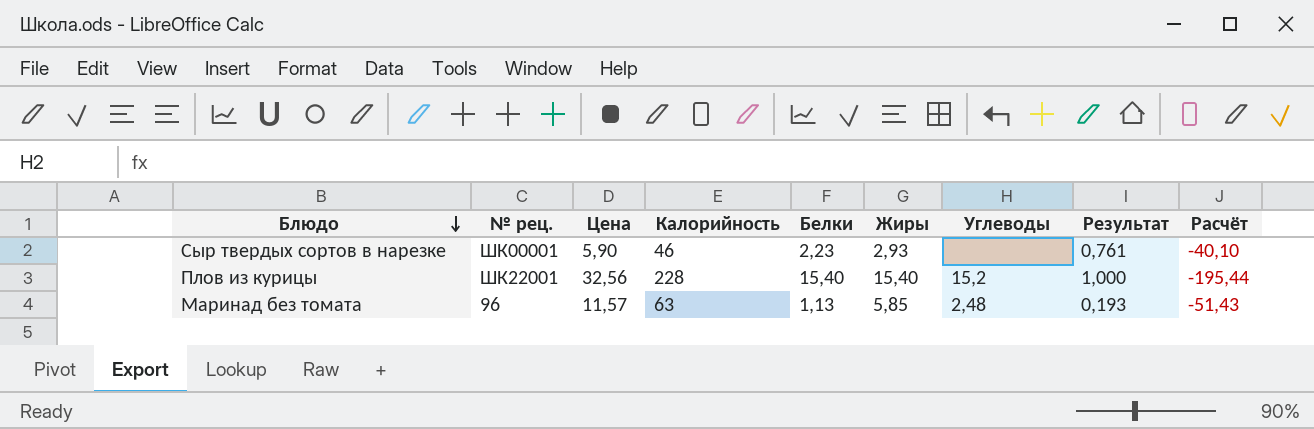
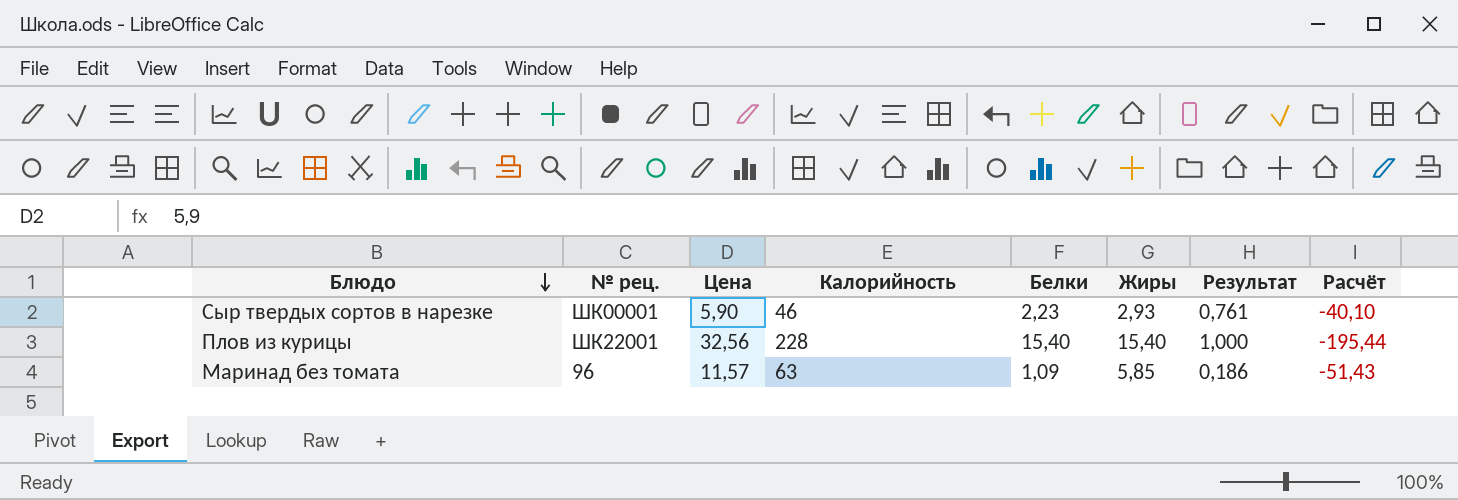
column Углеводы | position: 7 -> none
Маринад без томата | Белки: 1,13 -> 1,09
Маринад без томата | Результат: 0,193 -> 0,186

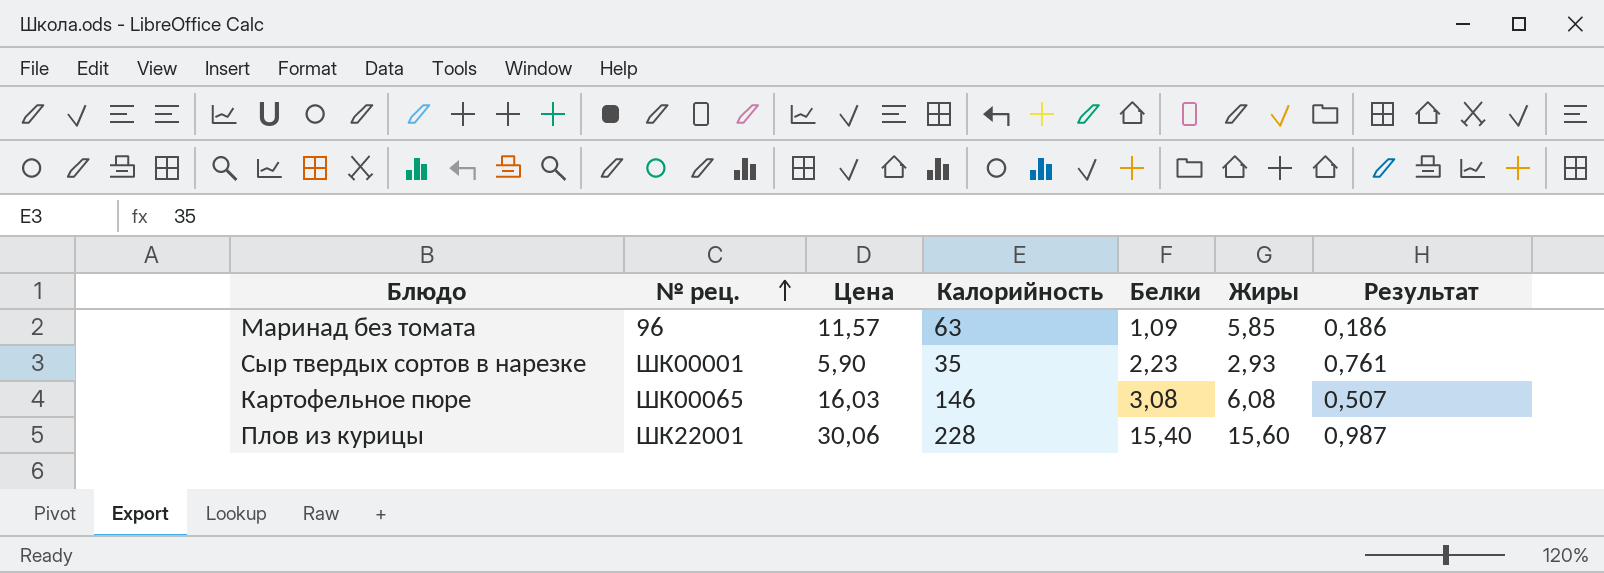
row order: Блюдо descending -> № рец. ascending
column Расчёт | formula: [Цена] - [Калорийность] -> none
Сыр твердых сортов в нарезке | Калорийность: 46 -> 35
row Картофельное пюре: none -> ШК00065 | 16,03 | 146 | 3,08 | 6,08 | 0,507
Плов из курицы | Цена: 32,56 -> 30,06
Плов из курицы | Жиры: 15,40 -> 15,60
Плов из курицы | Результат: 1,000 -> 0,987

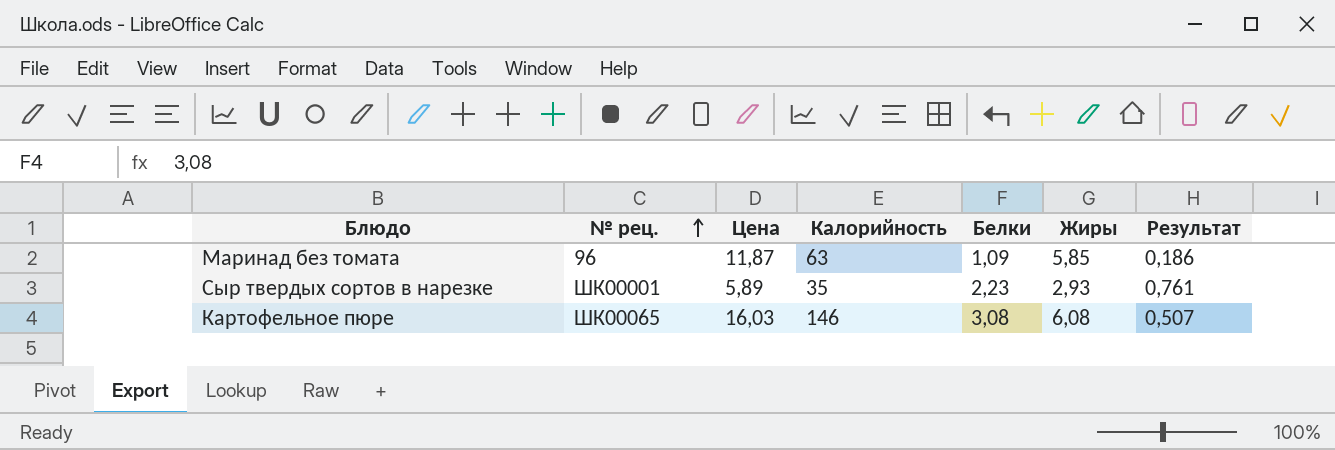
row Плов из курицы: ШК22001 | 30,06 | 228 | 15,40 | 15,60 | 0,987 -> none
Маринад без томата | Цена: 11,57 -> 11,87
Сыр твердых сортов в нарезке | Цена: 5,90 -> 5,89

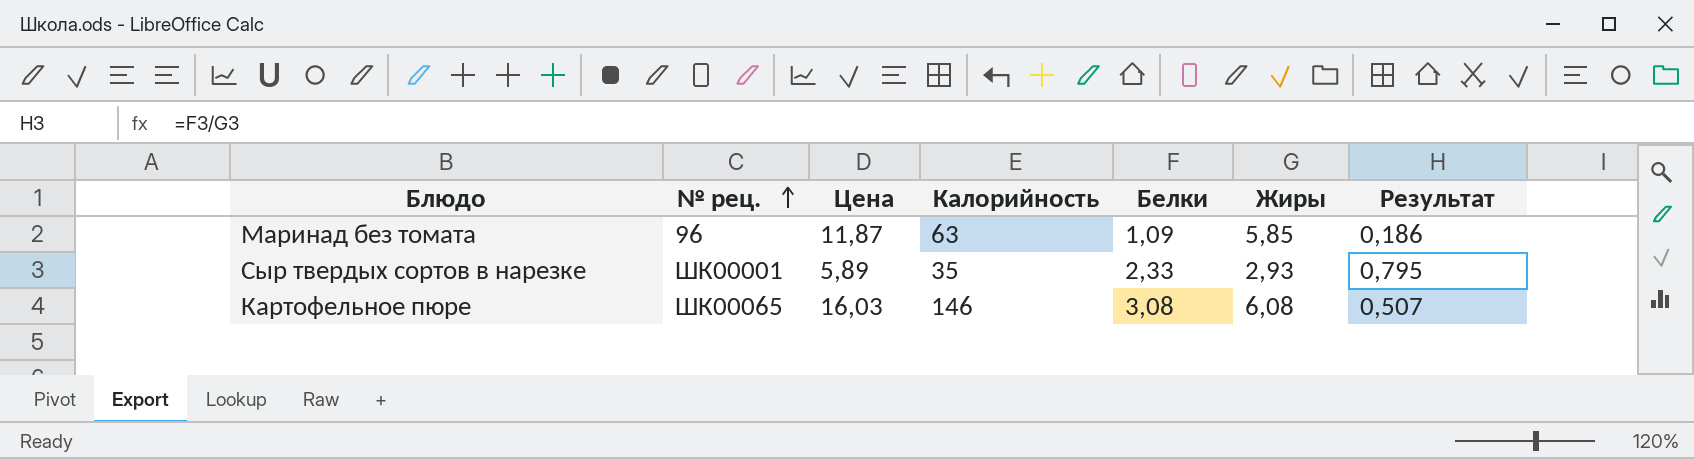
Сыр твердых сортов в нарезке | Белки: 2,23 -> 2,33
Сыр твердых сортов в нарезке | Результат: 0,761 -> 0,795

